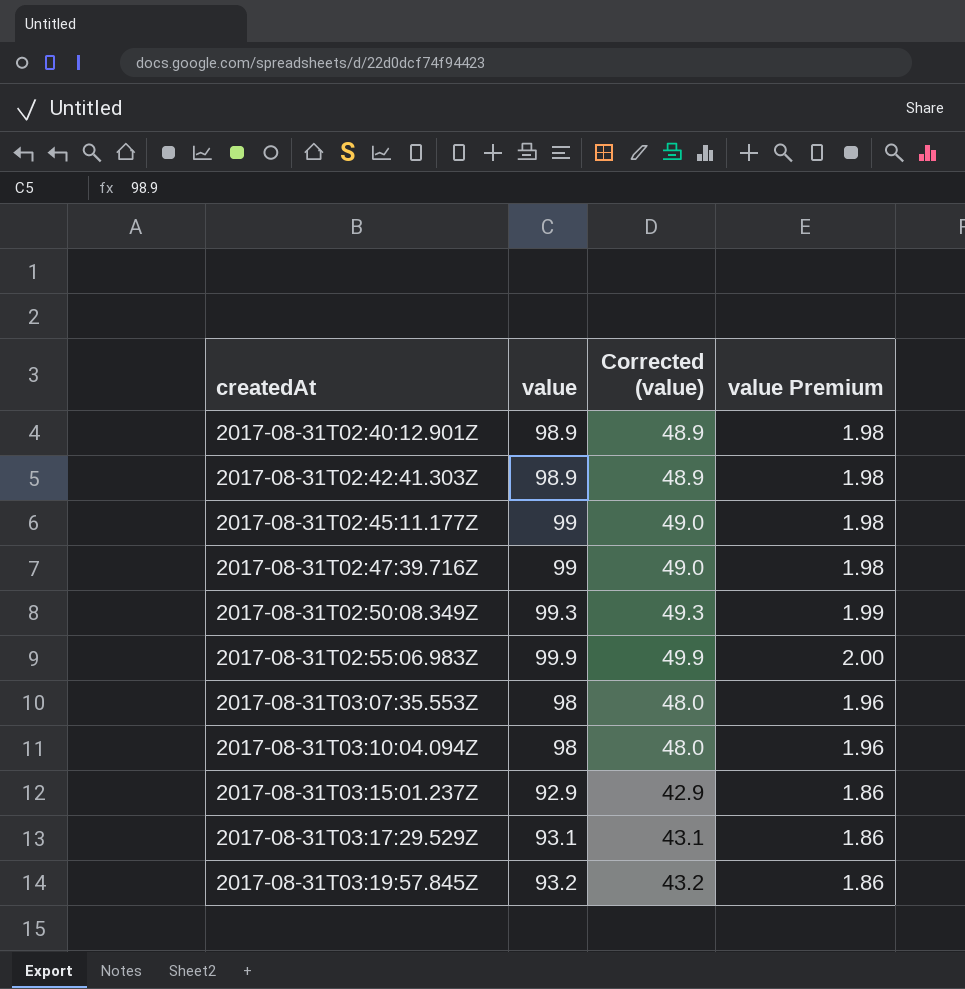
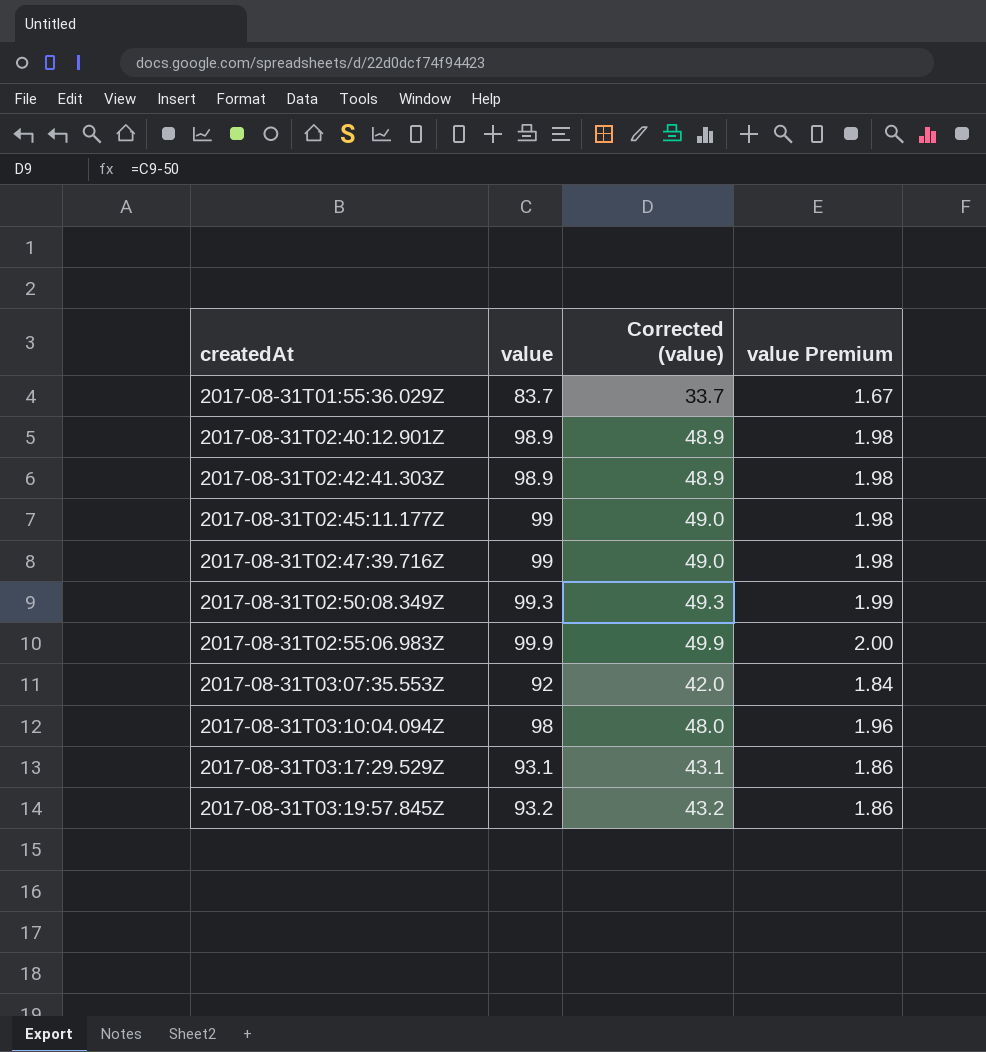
row 2017-08-31T03:15:01.237Z: 92.9 | 42.9 | 1.86 -> none
row 2017-08-31T01:55:36.029Z: none -> 83.7 | 33.7 | 1.67
2017-08-31T03:07:35.553Z | value: 98 -> 92
2017-08-31T03:07:35.553Z | Corrected (value): 48.0 -> 42.0
2017-08-31T03:07:35.553Z | value Premium: 1.96 -> 1.84

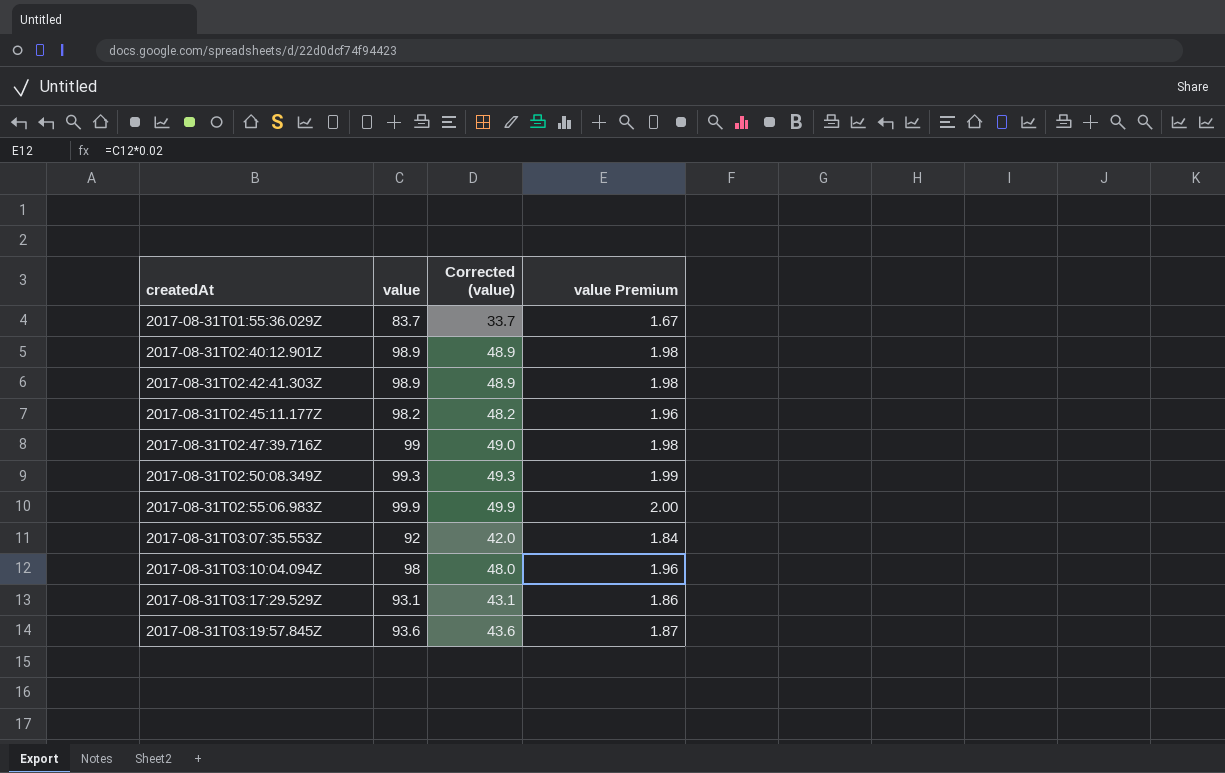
2017-08-31T02:45:11.177Z | value: 99 -> 98.2
2017-08-31T02:45:11.177Z | Corrected (value): 49.0 -> 48.2
2017-08-31T02:45:11.177Z | value Premium: 1.98 -> 1.96
2017-08-31T03:19:57.845Z | value: 93.2 -> 93.6
2017-08-31T03:19:57.845Z | Corrected (value): 43.2 -> 43.6
2017-08-31T03:19:57.845Z | value Premium: 1.86 -> 1.87

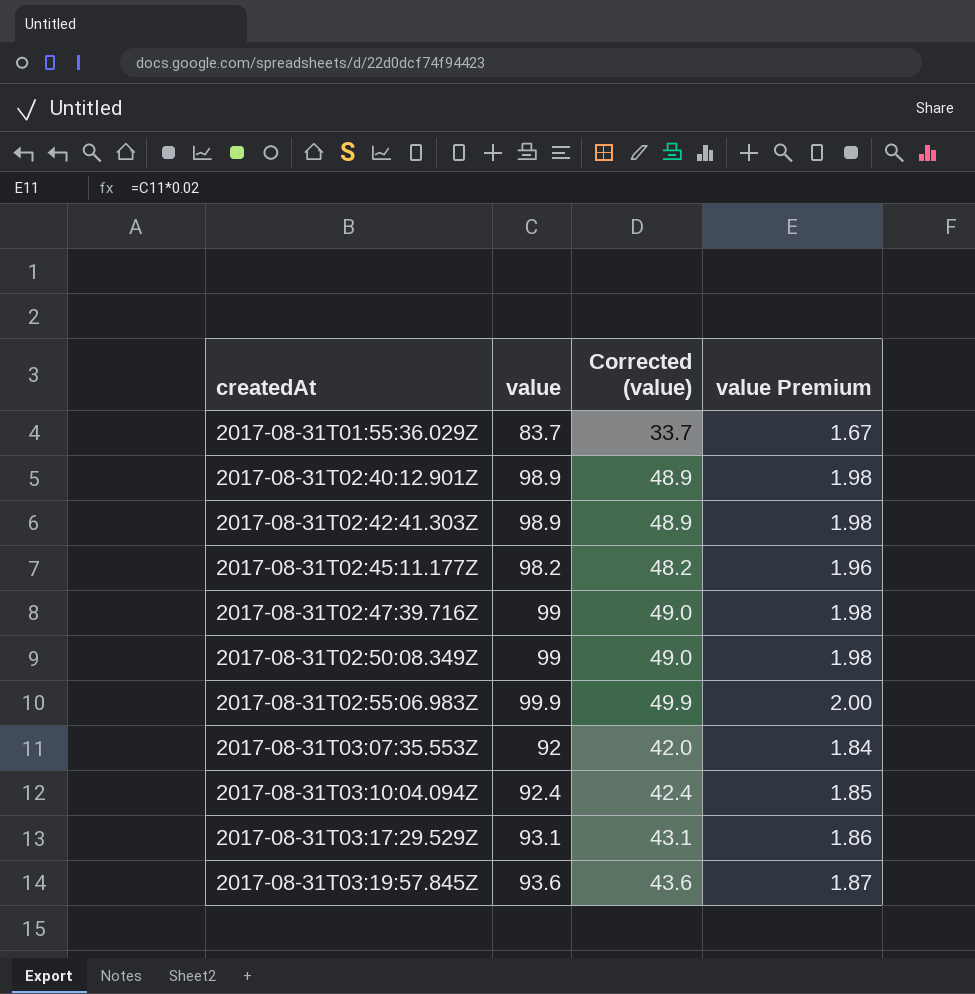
2017-08-31T02:50:08.349Z | value: 99.3 -> 99
2017-08-31T02:50:08.349Z | Corrected (value): 49.3 -> 49.0
2017-08-31T02:50:08.349Z | value Premium: 1.99 -> 1.98
2017-08-31T03:10:04.094Z | value: 98 -> 92.4
2017-08-31T03:10:04.094Z | Corrected (value): 48.0 -> 42.4
2017-08-31T03:10:04.094Z | value Premium: 1.96 -> 1.85

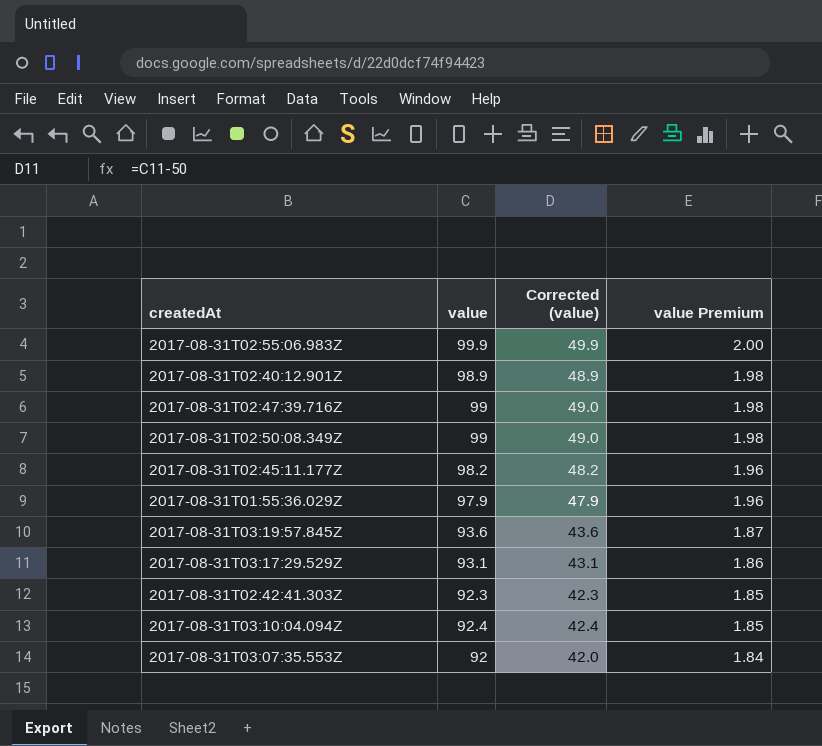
row order: createdAt ascending -> value Premium descending
2017-08-31T01:55:36.029Z | value: 83.7 -> 97.9
2017-08-31T01:55:36.029Z | Corrected (value): 33.7 -> 47.9
2017-08-31T01:55:36.029Z | value Premium: 1.67 -> 1.96
2017-08-31T02:42:41.303Z | value: 98.9 -> 92.3
2017-08-31T02:42:41.303Z | Corrected (value): 48.9 -> 42.3
2017-08-31T02:42:41.303Z | value Premium: 1.98 -> 1.85

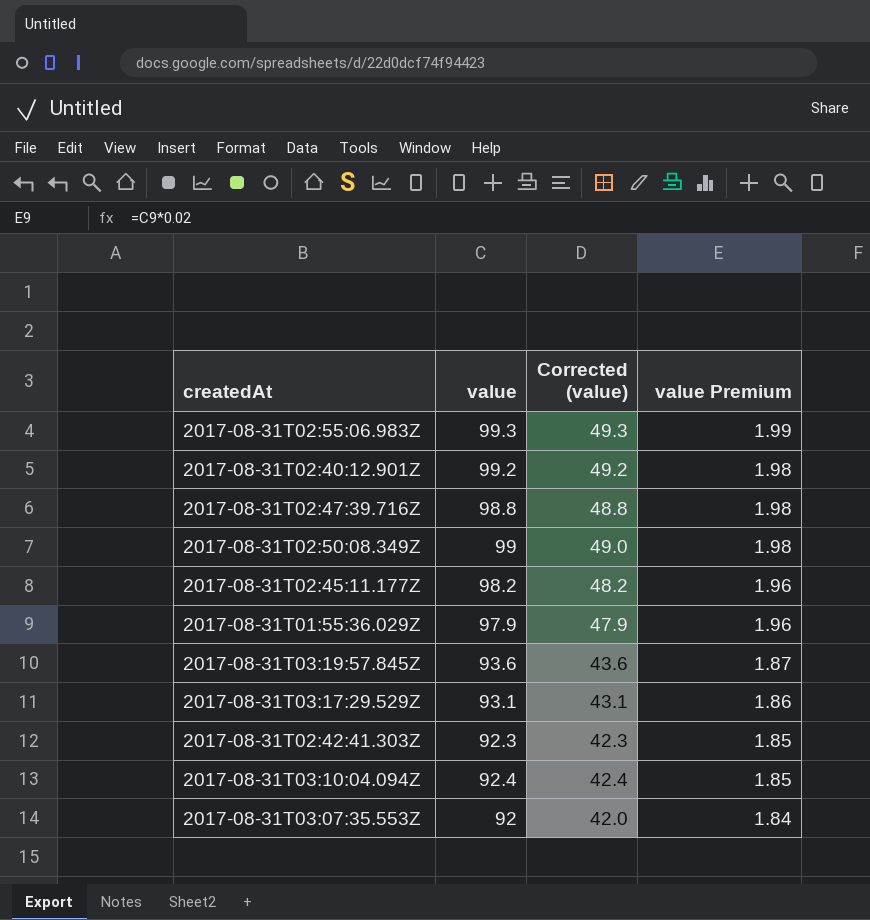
2017-08-31T02:55:06.983Z | value: 99.9 -> 99.3
2017-08-31T02:55:06.983Z | Corrected (value): 49.9 -> 49.3
2017-08-31T02:55:06.983Z | value Premium: 2.00 -> 1.99
2017-08-31T02:40:12.901Z | value: 98.9 -> 99.2
2017-08-31T02:40:12.901Z | Corrected (value): 48.9 -> 49.2
2017-08-31T02:47:39.716Z | value: 99 -> 98.8
2017-08-31T02:47:39.716Z | Corrected (value): 49.0 -> 48.8

